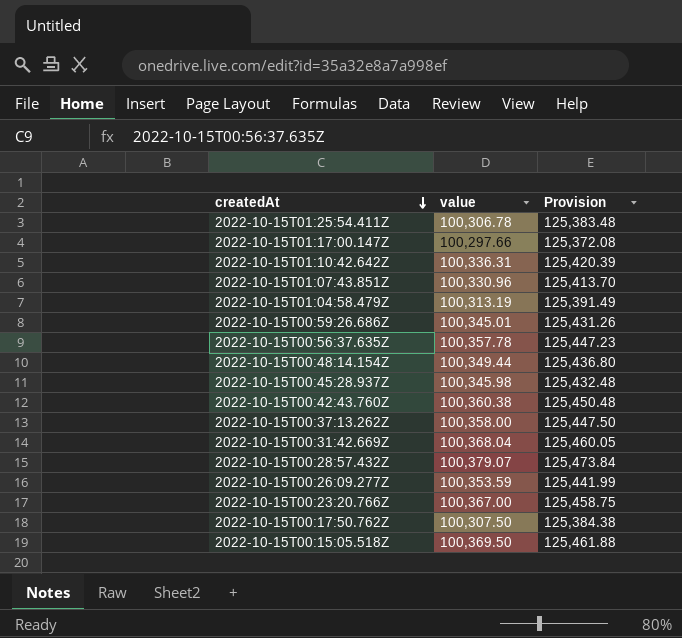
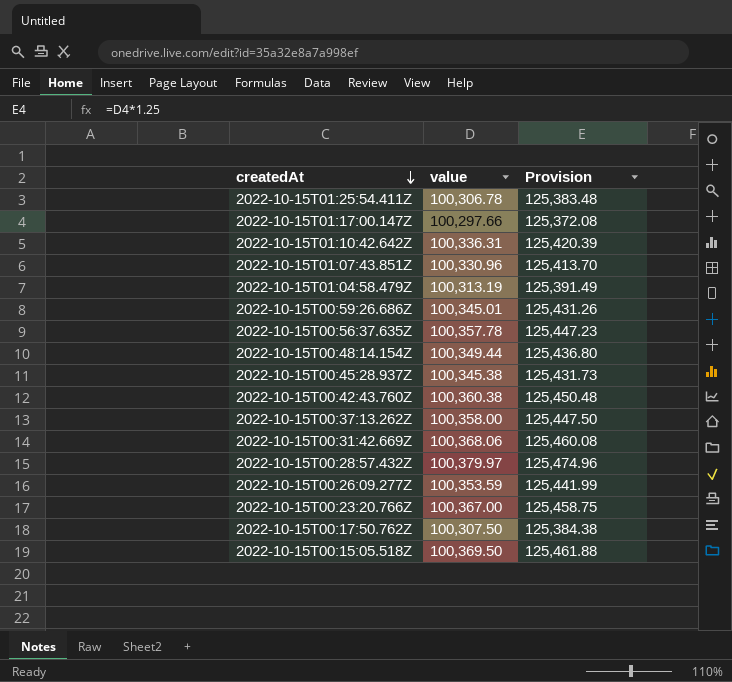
2022-10-15T00:45:28.937Z | value: 100,345.98 -> 100,345.38
2022-10-15T00:45:28.937Z | Provision: 125,432.48 -> 125,431.73
2022-10-15T00:31:42.669Z | value: 100,368.04 -> 100,368.06
2022-10-15T00:31:42.669Z | Provision: 125,460.05 -> 125,460.08
2022-10-15T00:28:57.432Z | value: 100,379.07 -> 100,379.97
2022-10-15T00:28:57.432Z | Provision: 125,473.84 -> 125,474.96

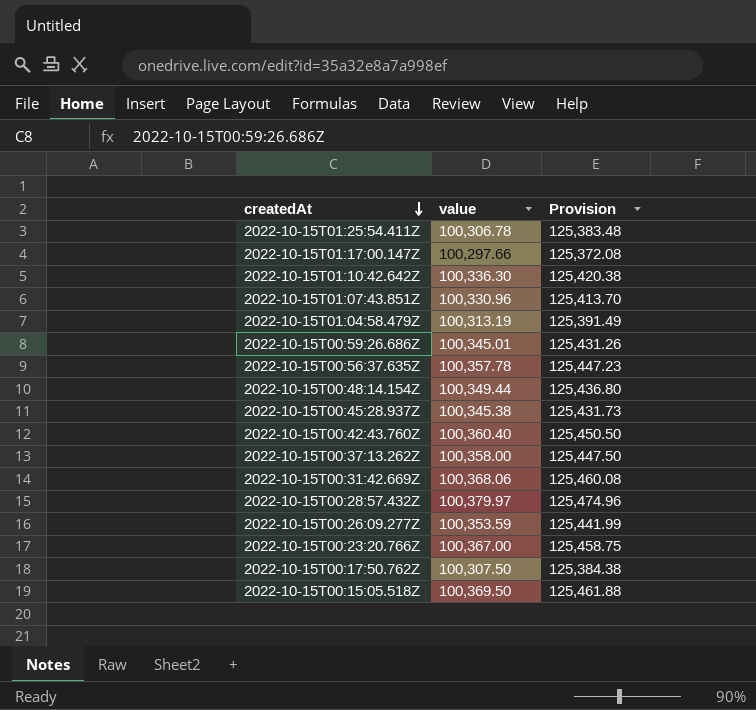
2022-10-15T01:10:42.642Z | value: 100,336.31 -> 100,336.30
2022-10-15T01:10:42.642Z | Provision: 125,420.39 -> 125,420.38
2022-10-15T00:42:43.760Z | value: 100,360.38 -> 100,360.40
2022-10-15T00:42:43.760Z | Provision: 125,450.48 -> 125,450.50

